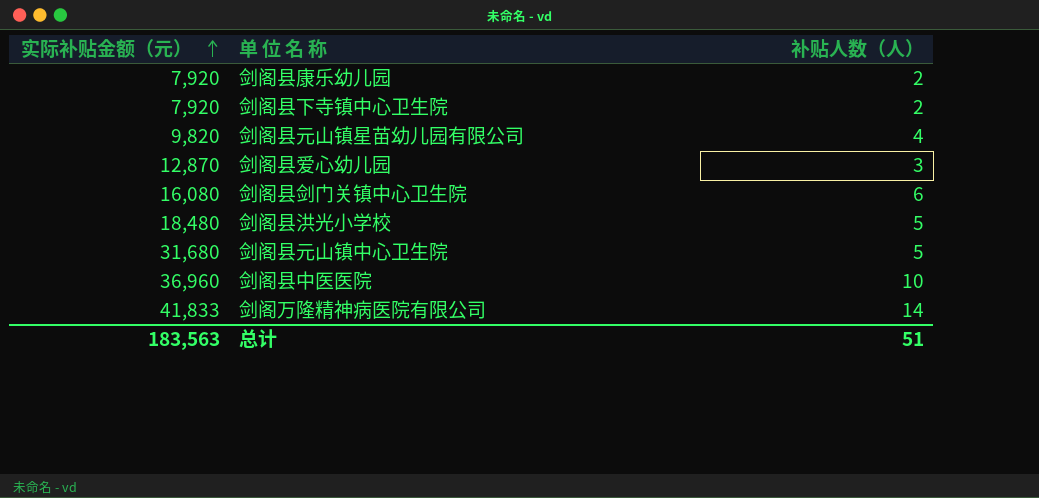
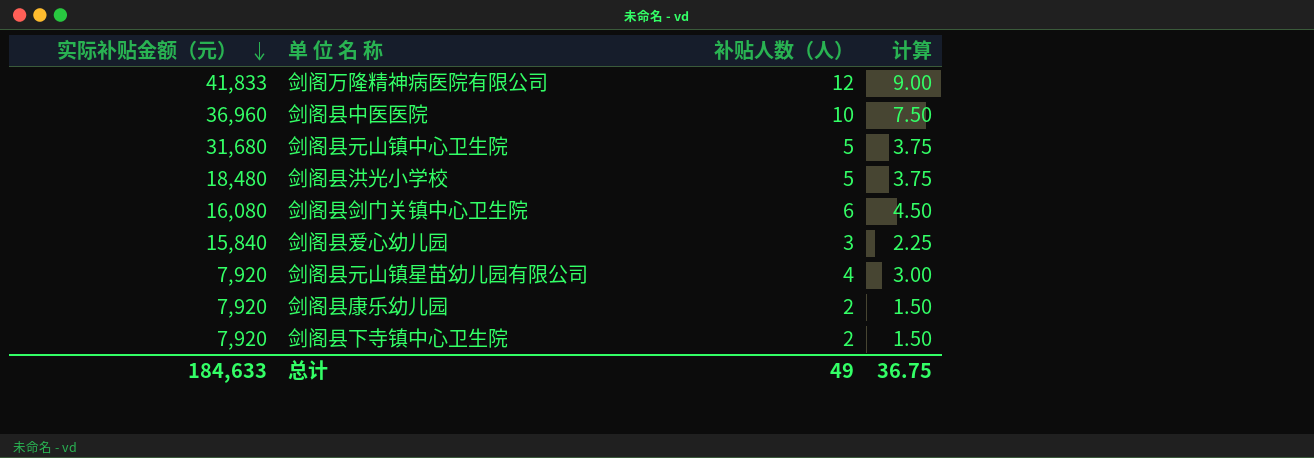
row order: 实际补贴金额（元） ascending -> 实际补贴金额（元） descending
column 计算 | formula: none -> [补贴人数（人）] * 0.75
剑阁万隆精神病医院有限公司 | 补贴人数（人）: 14 -> 12
剑阁县爱心幼儿园 | 实际补贴金额（元）: 12,870 -> 15,840
剑阁县元山镇星苗幼儿园有限公司 | 实际补贴金额（元）: 9,820 -> 7,920
总计 | 实际补贴金额（元）: 183,563 -> 184,633
总计 | 补贴人数（人）: 51 -> 49

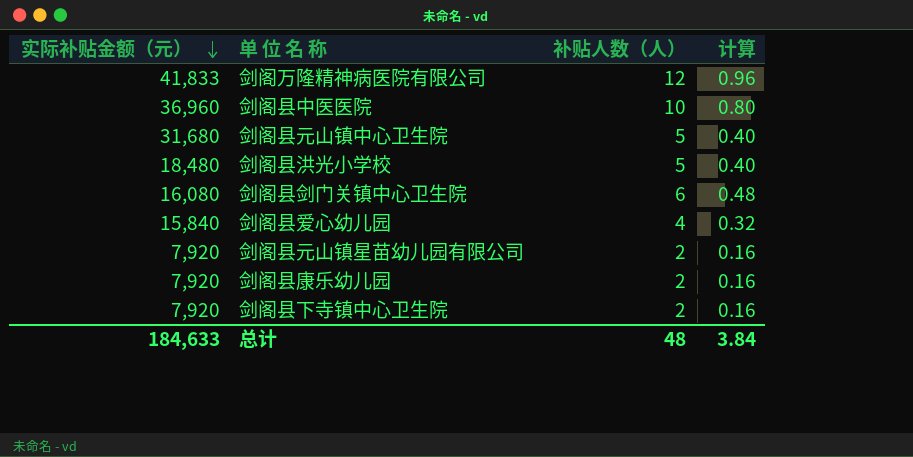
column 计算 | formula: [补贴人数（人）] * 0.75 -> [补贴人数（人）] * 0.08
剑阁县爱心幼儿园 | 补贴人数（人）: 3 -> 4
剑阁县元山镇星苗幼儿园有限公司 | 补贴人数（人）: 4 -> 2
总计 | 补贴人数（人）: 49 -> 48
总计 | 计算: 36.75 -> 3.84

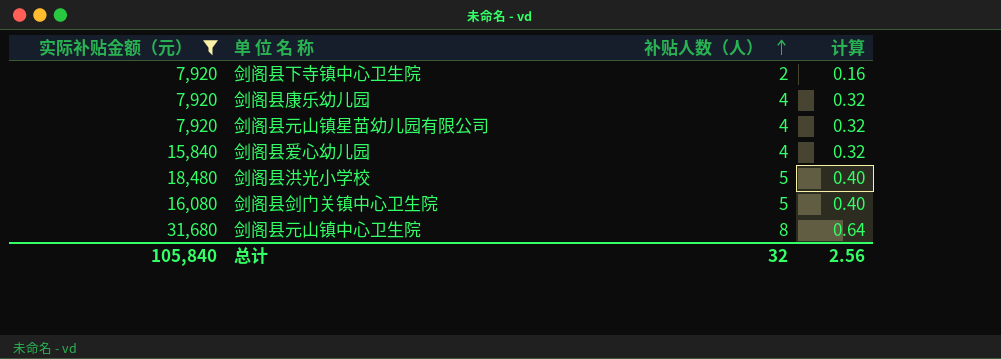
filter: none -> 实际补贴金额（元） <= 31,680
row order: 实际补贴金额（元） descending -> 补贴人数（人） ascending
剑阁县康乐幼儿园 | 补贴人数（人）: 2 -> 4
剑阁县康乐幼儿园 | 计算: 0.16 -> 0.32
剑阁县元山镇星苗幼儿园有限公司 | 补贴人数（人）: 2 -> 4
剑阁县元山镇星苗幼儿园有限公司 | 计算: 0.16 -> 0.32
剑阁县剑门关镇中心卫生院 | 补贴人数（人）: 6 -> 5
剑阁县剑门关镇中心卫生院 | 计算: 0.48 -> 0.40
剑阁县元山镇中心卫生院 | 补贴人数（人）: 5 -> 8
剑阁县元山镇中心卫生院 | 计算: 0.40 -> 0.64
总计 | 实际补贴金额（元）: 184,633 -> 105,840
总计 | 补贴人数（人）: 48 -> 32
总计 | 计算: 3.84 -> 2.56

